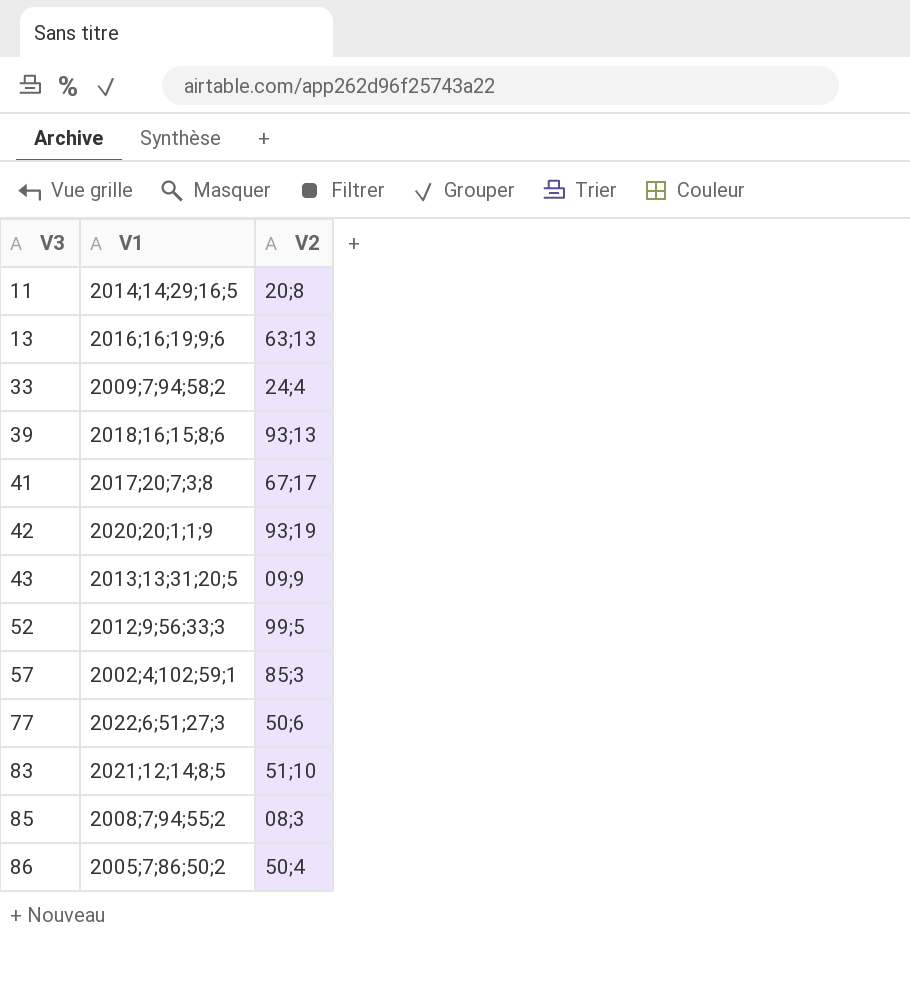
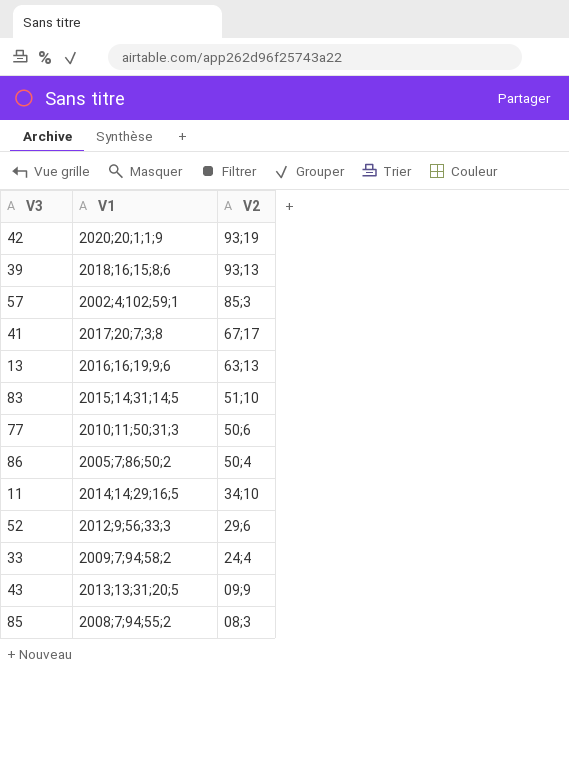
row order: V3 ascending -> V2 descending
83 | V1: 2021;12;14;8;5 -> 2015;14;31;14;5
77 | V1: 2022;6;51;27;3 -> 2010;11;50;31;3
11 | V2: 20;8 -> 34;10
52 | V2: 99;5 -> 29;6

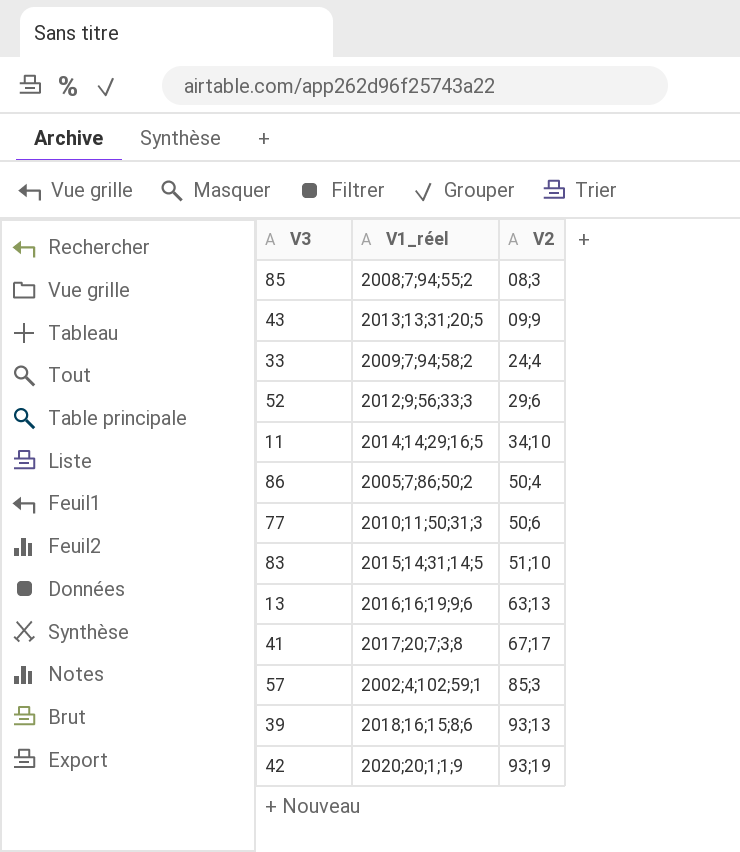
row order: V2 descending -> V2 ascending
column name: V1 -> V1_réel

